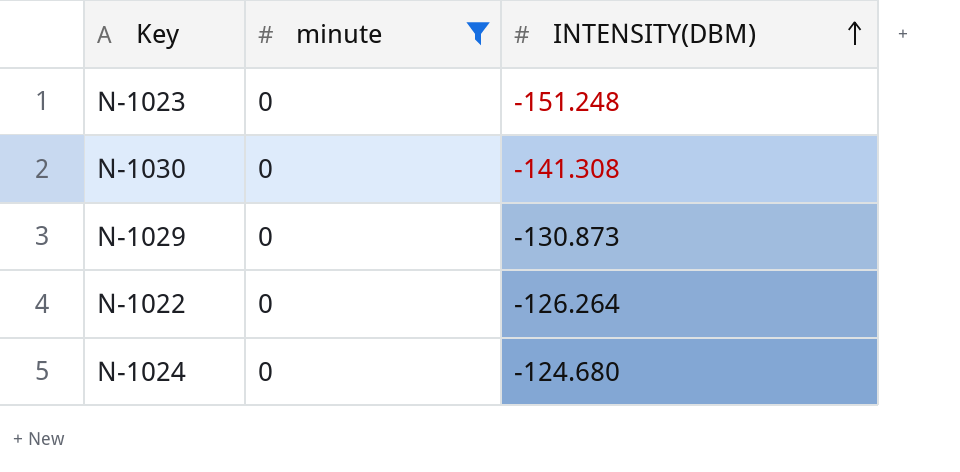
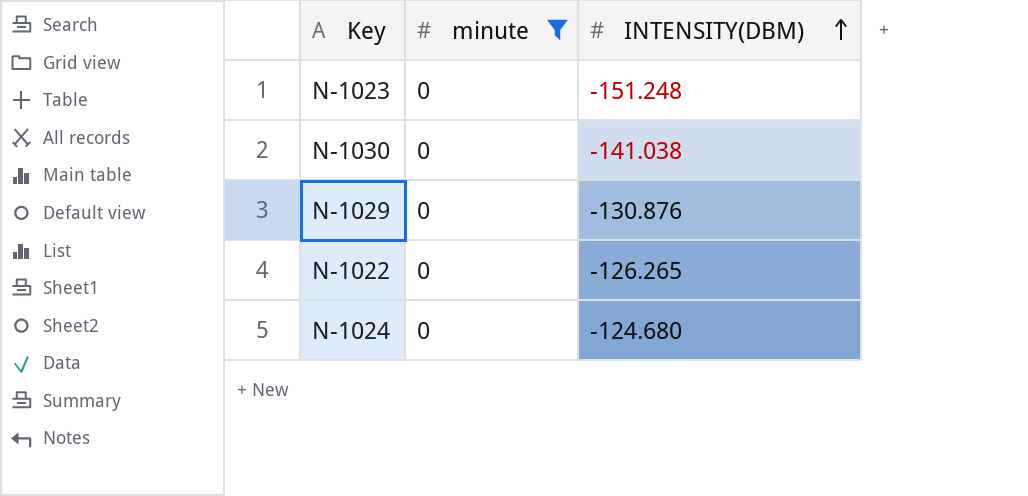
N-1030 | INTENSITY(DBM): -141.308 -> -141.038
N-1029 | INTENSITY(DBM): -130.873 -> -130.876
N-1022 | INTENSITY(DBM): -126.264 -> -126.265

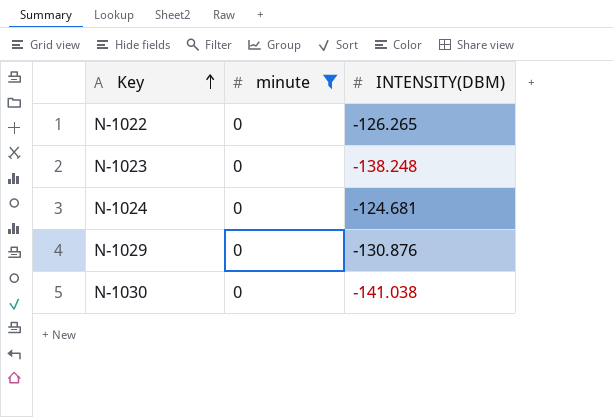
row order: INTENSITY(DBM) ascending -> Key ascending
N-1023 | INTENSITY(DBM): -151.248 -> -138.248
N-1024 | INTENSITY(DBM): -124.680 -> -124.681

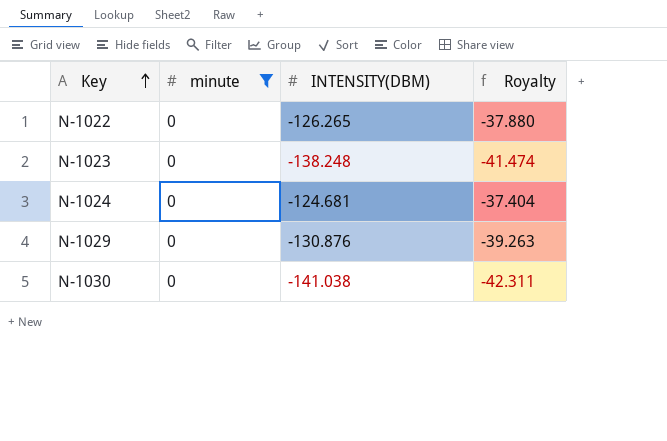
column Royalty | formula: none -> [INTENSITY(DBM)] * 0.3

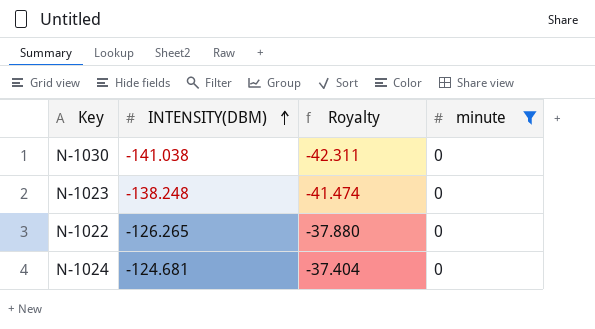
row order: Key ascending -> INTENSITY(DBM) ascending
column minute | position: 2 -> 4
row N-1029: 0 | -130.876 | -39.263 -> none

